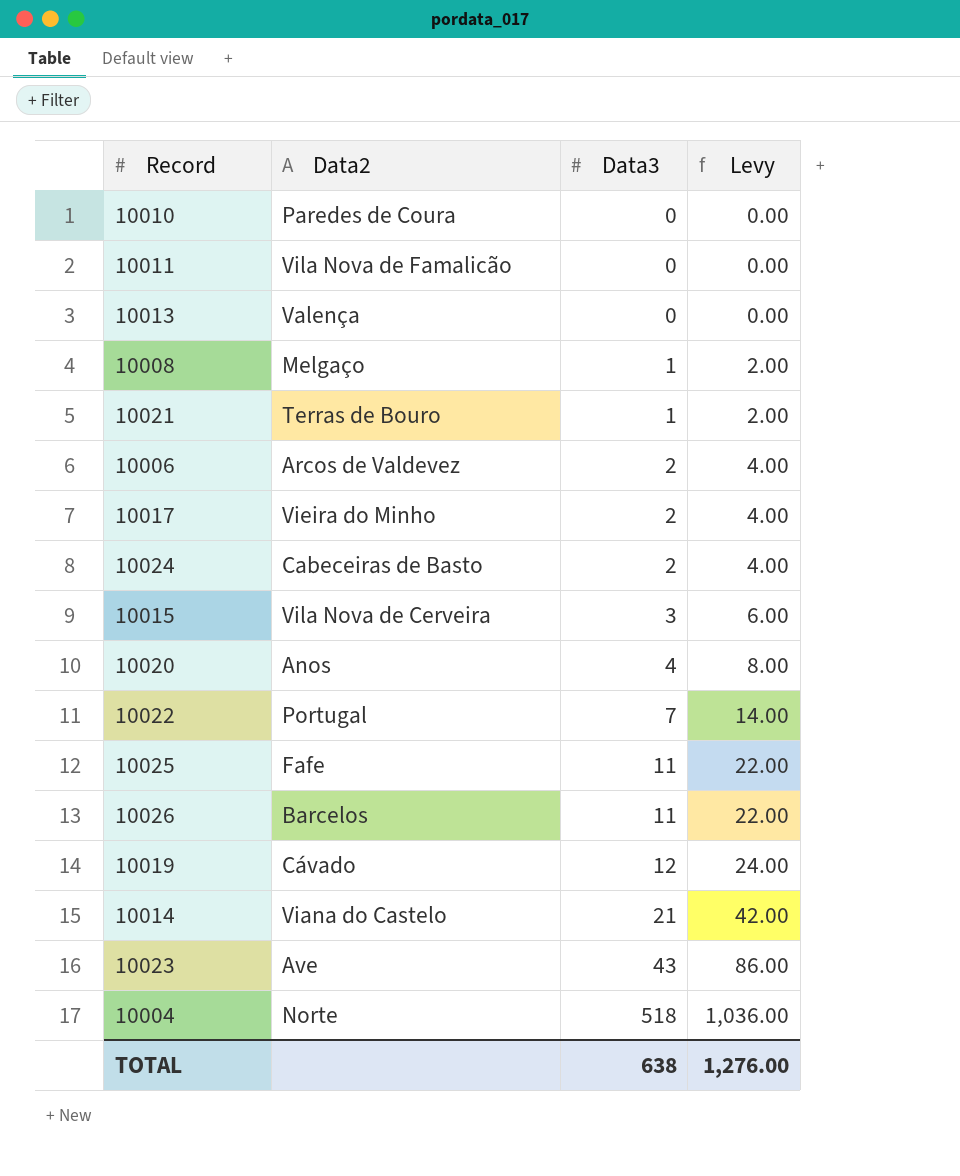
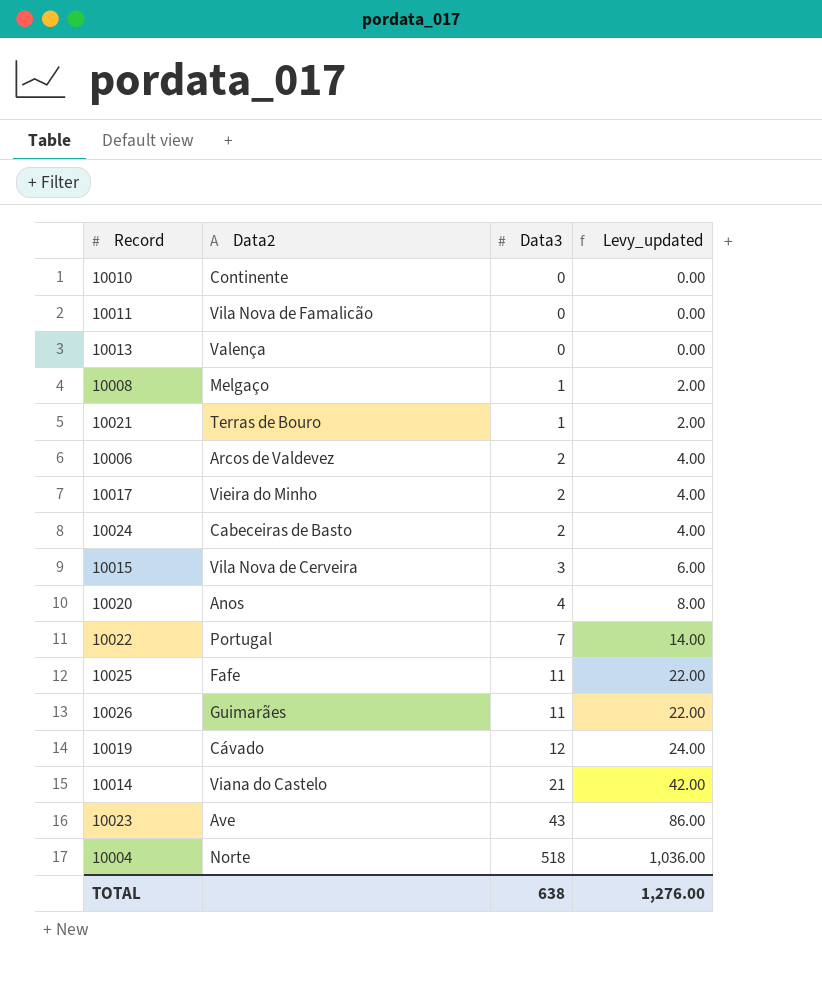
column name: Levy -> Levy_updated
10010 | Data2: Paredes de Coura -> Continente
10026 | Data2: Barcelos -> Guimarães

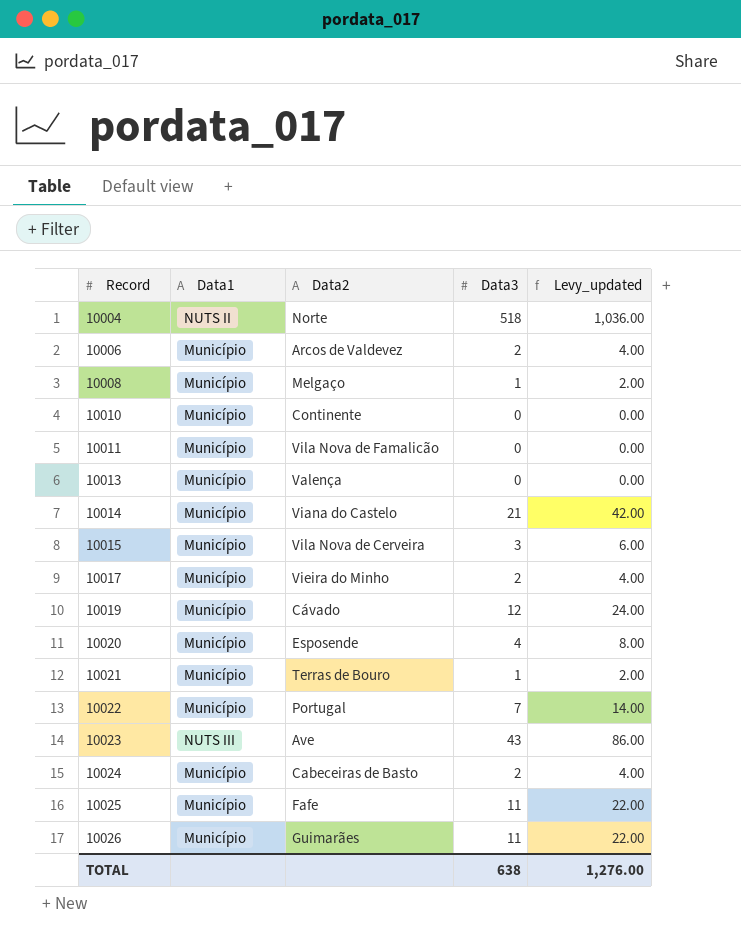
row order: Data3 ascending -> Record ascending
column Data1 | position: none -> 2
10020 | Data2: Anos -> Esposende

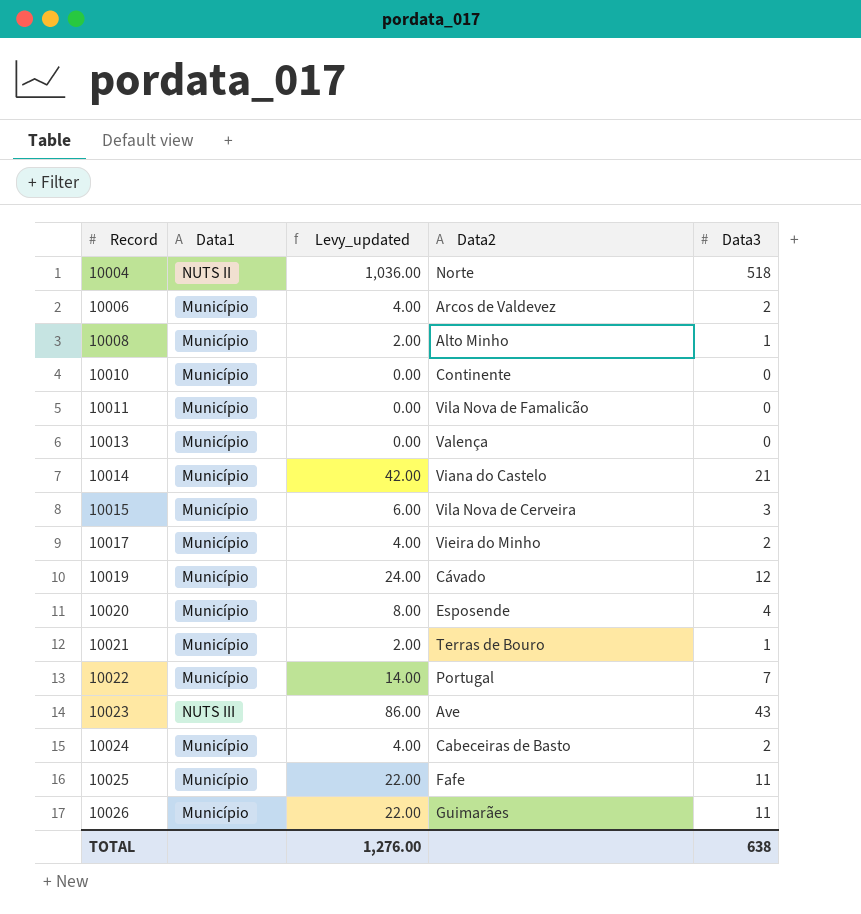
column Levy_updated | position: 5 -> 3
10008 | Data2: Melgaço -> Alto Minho

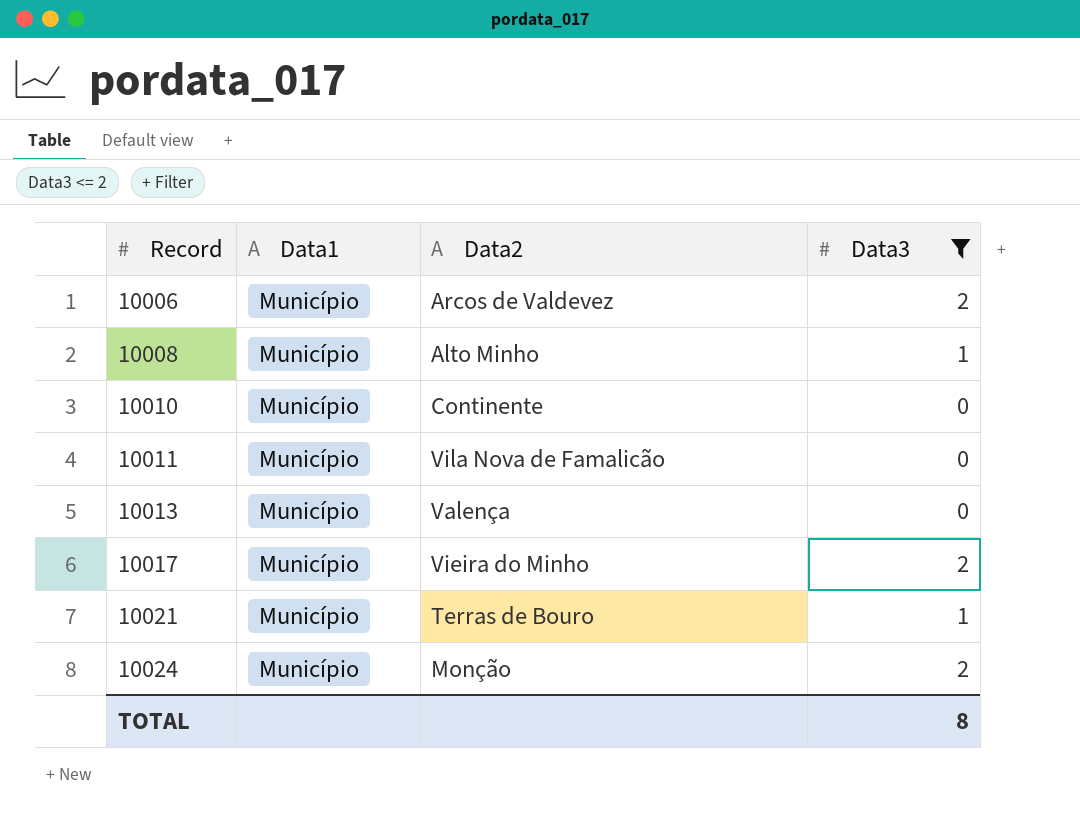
filter: none -> Data3 <= 2
column Levy_updated | formula: [Data3] * 2 -> none
10024 | Data2: Cabeceiras de Basto -> Monção
TOTAL | Data3: 638 -> 8

